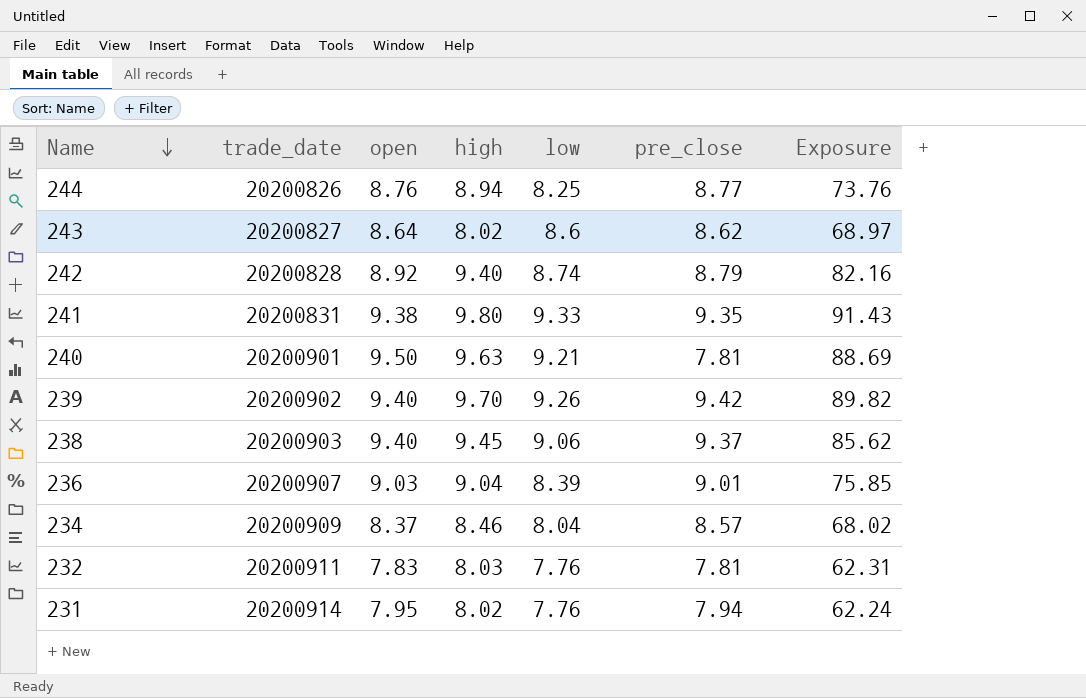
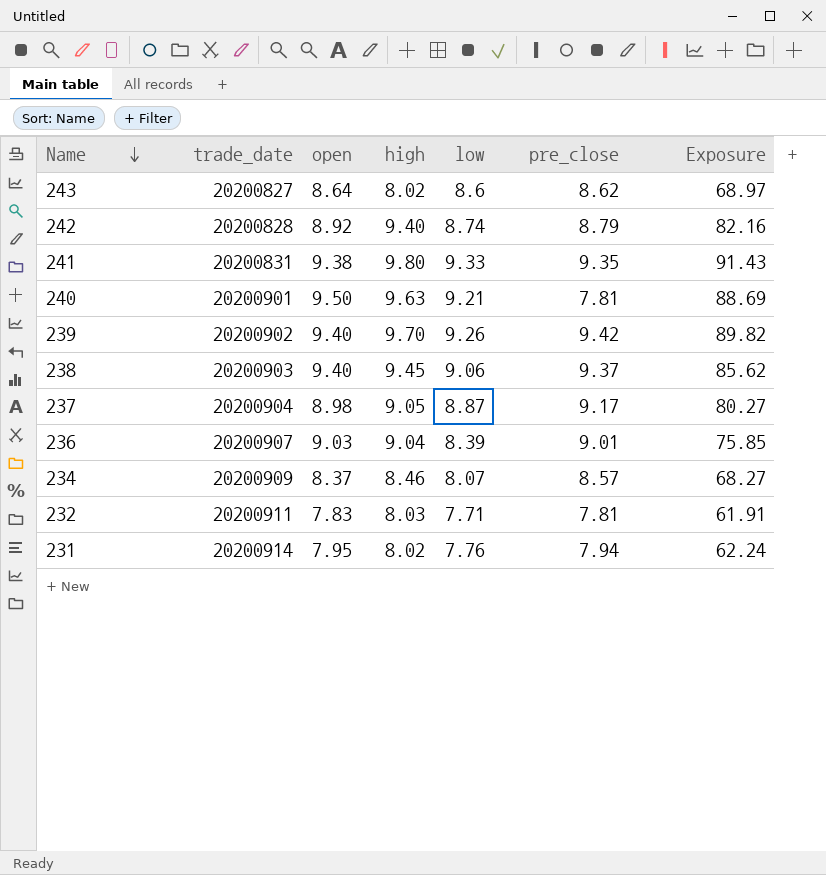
row 244: 20200826 | 8.76 | 8.94 | 8.25 | 8.77 | 73.76 -> none
row 237: none -> 20200904 | 8.98 | 9.05 | 8.87 | 9.17 | 80.27
234 | low: 8.04 -> 8.07
234 | Exposure: 68.02 -> 68.27
232 | low: 7.76 -> 7.71
232 | Exposure: 62.31 -> 61.91

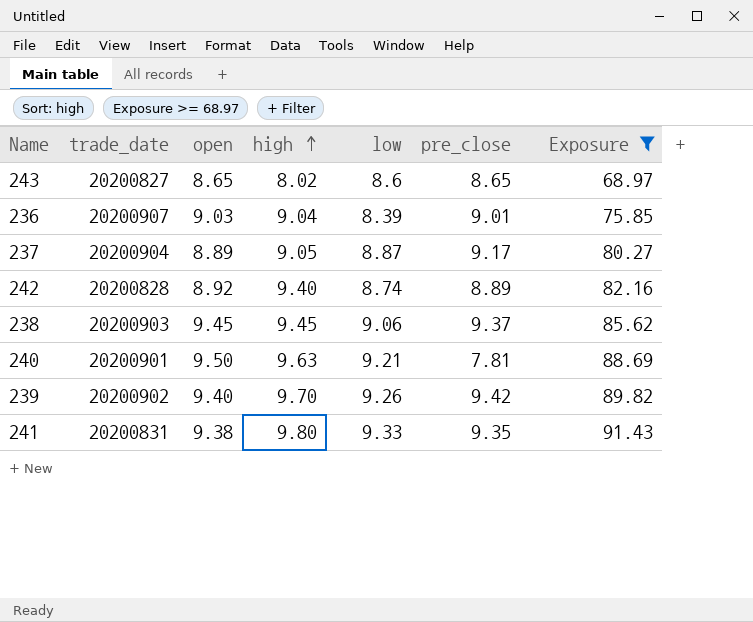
filter: none -> Exposure >= 68.97
row order: Name descending -> high ascending
243 | open: 8.64 -> 8.65
243 | pre_close: 8.62 -> 8.65
237 | open: 8.98 -> 8.89
242 | pre_close: 8.79 -> 8.89
238 | open: 9.40 -> 9.45

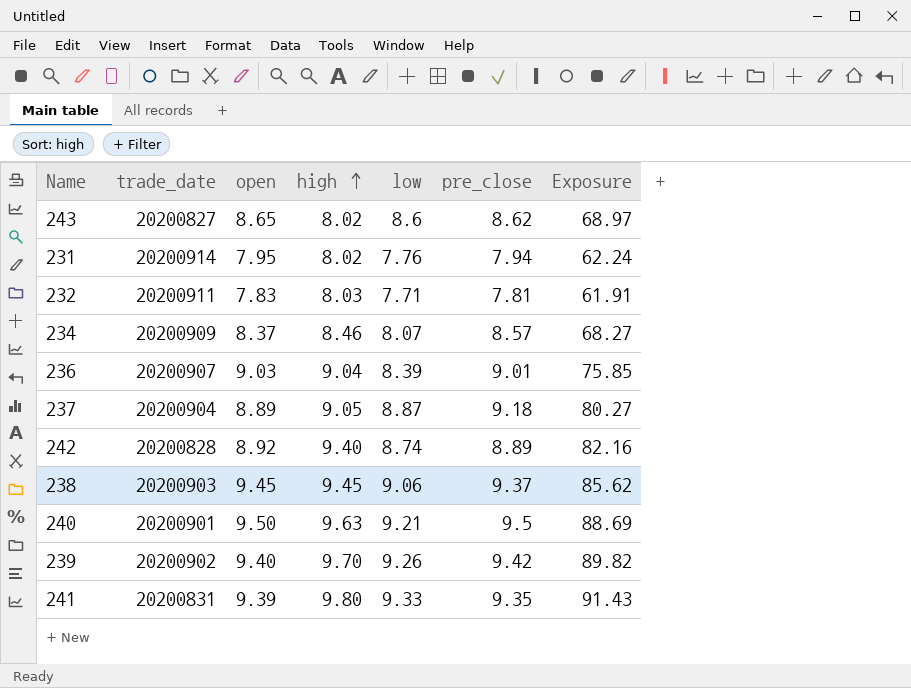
filter: Exposure >= 68.97 -> none
243 | pre_close: 8.65 -> 8.62
237 | pre_close: 9.17 -> 9.18
240 | pre_close: 7.81 -> 9.5
241 | open: 9.38 -> 9.39

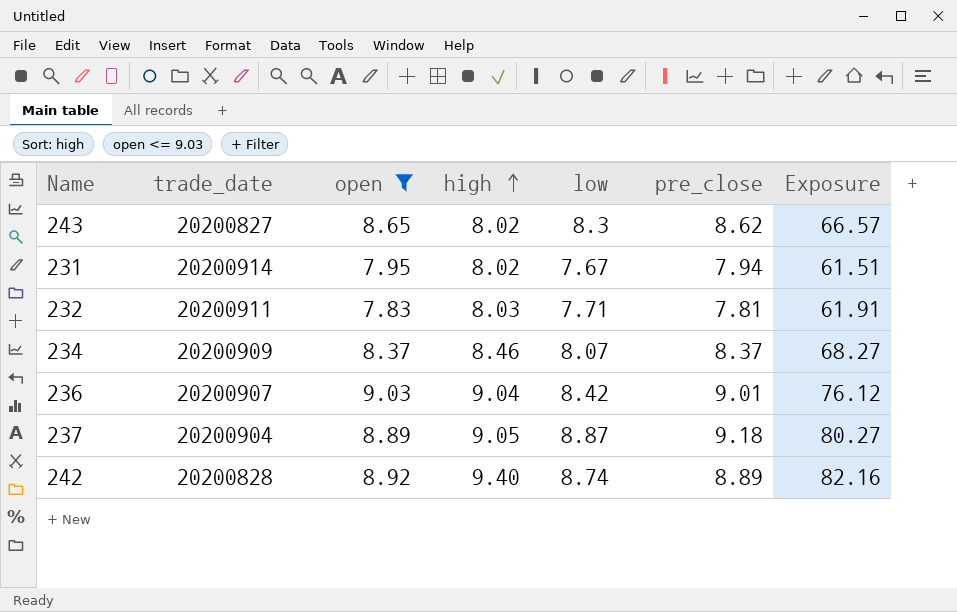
filter: none -> open <= 9.03
243 | low: 8.6 -> 8.3
243 | Exposure: 68.97 -> 66.57
231 | low: 7.76 -> 7.67
231 | Exposure: 62.24 -> 61.51
234 | pre_close: 8.57 -> 8.37
236 | low: 8.39 -> 8.42
236 | Exposure: 75.85 -> 76.12

